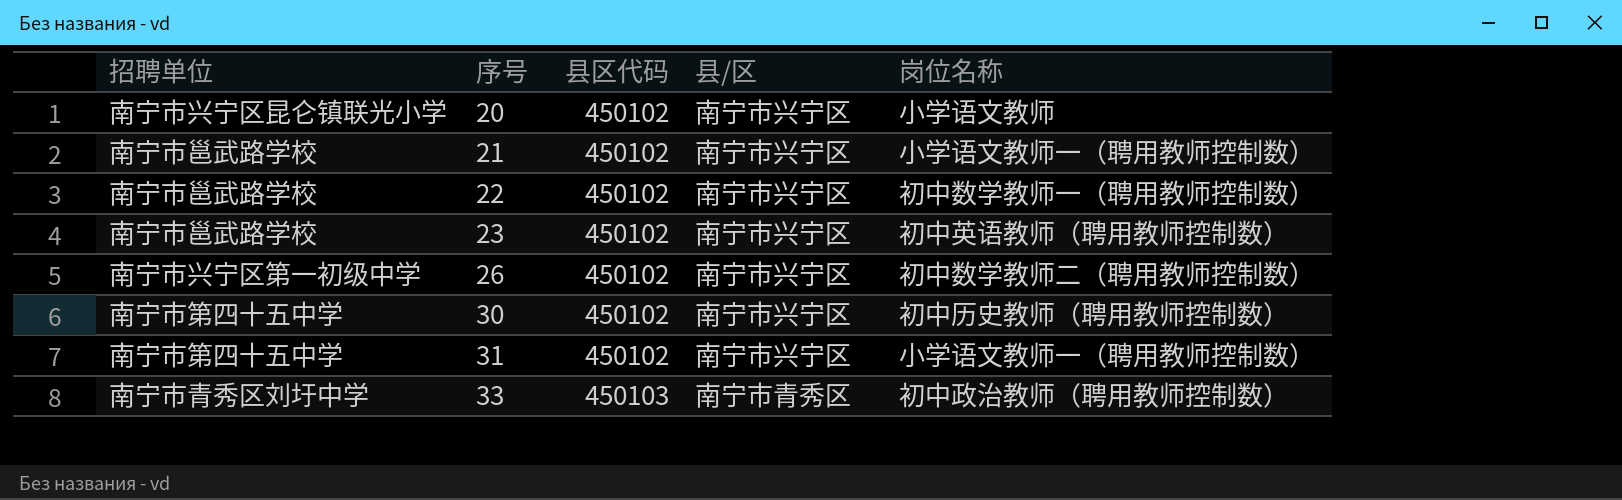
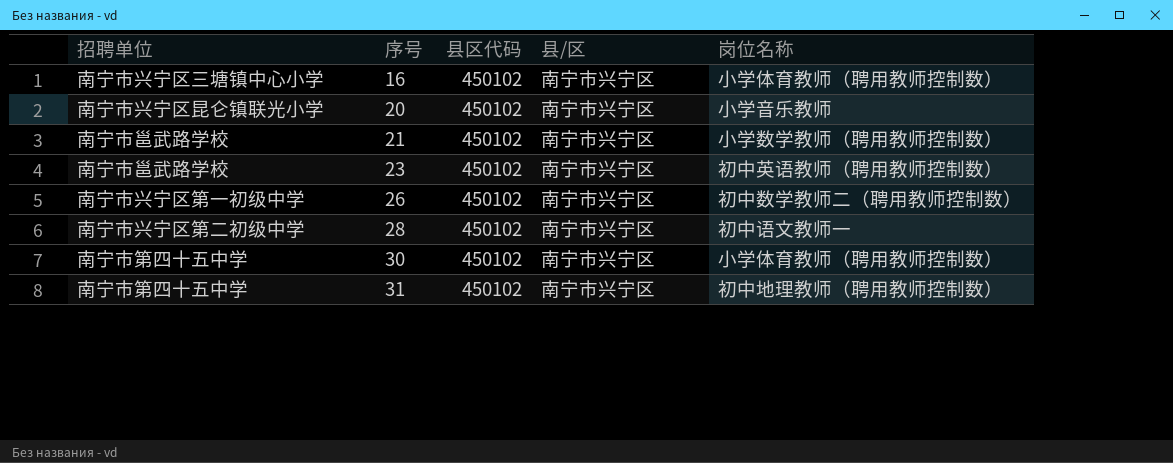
row 22: 南宁市邕武路学校 | 450102 | 南宁市兴宁区 | 初中数学教师一（聘用教师控制数） -> none
row 33: 南宁市青秀区刘圩中学 | 450103 | 南宁市青秀区 | 初中政治教师（聘用教师控制数） -> none
row 16: none -> 南宁市兴宁区三塘镇中心小学 | 450102 | 南宁市兴宁区 | 小学体育教师（聘用教师控制数）
20 | 岗位名称: 小学语文教师 -> 小学音乐教师
21 | 岗位名称: 小学语文教师一（聘用教师控制数） -> 小学数学教师（聘用教师控制数）
row 28: none -> 南宁市兴宁区第二初级中学 | 450102 | 南宁市兴宁区 | 初中语文教师一
30 | 岗位名称: 初中历史教师（聘用教师控制数） -> 小学体育教师（聘用教师控制数）
31 | 岗位名称: 小学语文教师一（聘用教师控制数） -> 初中地理教师（聘用教师控制数）

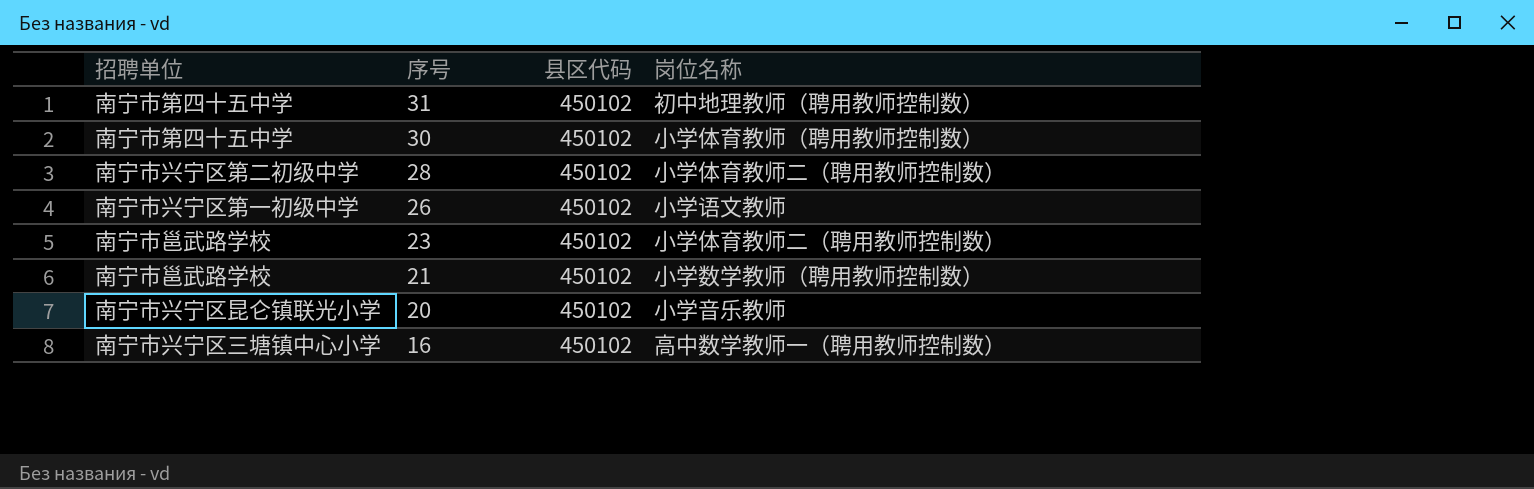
row order: 序号 ascending -> 序号 descending
column 县/区 | position: 4 -> none
28 | 岗位名称: 初中语文教师一 -> 小学体育教师二（聘用教师控制数）
26 | 岗位名称: 初中数学教师二（聘用教师控制数） -> 小学语文教师
23 | 岗位名称: 初中英语教师（聘用教师控制数） -> 小学体育教师二（聘用教师控制数）
16 | 岗位名称: 小学体育教师（聘用教师控制数） -> 高中数学教师一（聘用教师控制数）

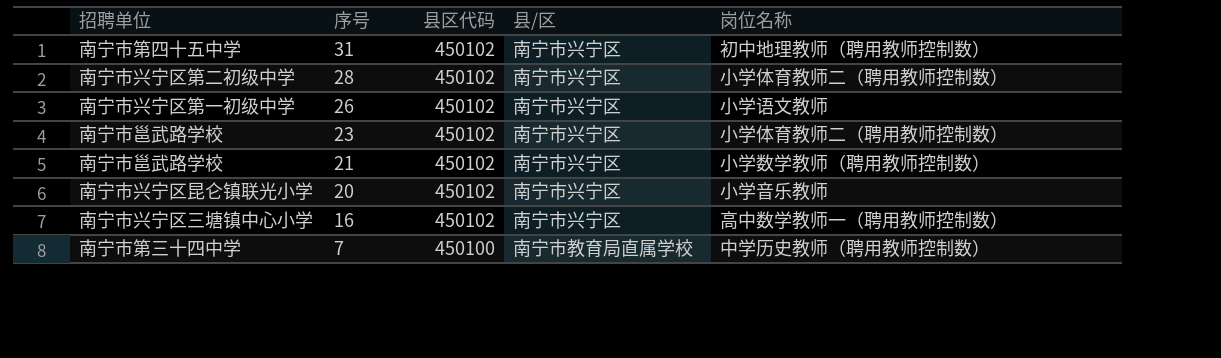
column 县/区 | position: none -> 4
row 30: 南宁市第四十五中学 | 450102 | 小学体育教师（聘用教师控制数） -> none
row 7: none -> 南宁市第三十四中学 | 450100 | 南宁市教育局直属学校 | 中学历史教师（聘用教师控制数）

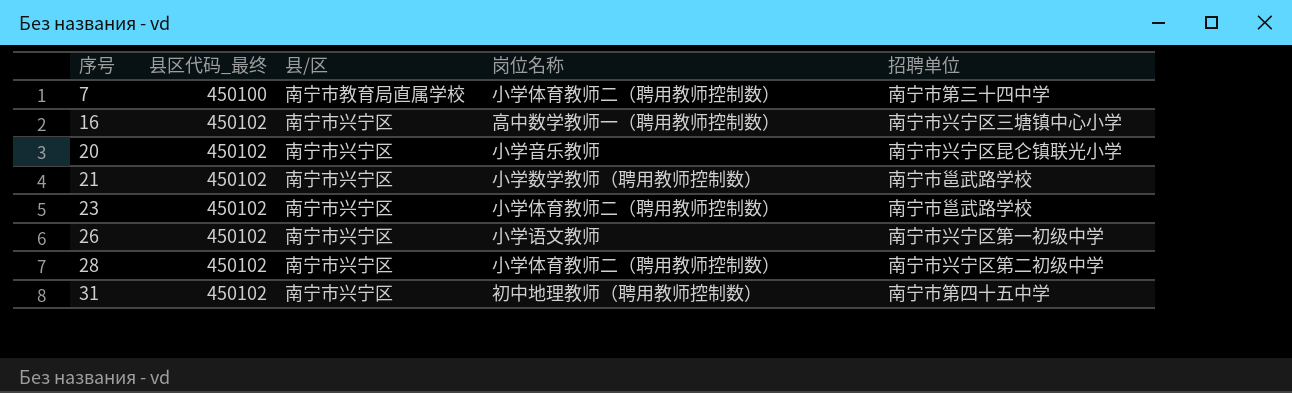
row order: 序号 descending -> 序号 ascending
column name: 县区代码 -> 县区代码_最终
column 招聘单位 | position: 1 -> 5
7 | 岗位名称: 中学历史教师（聘用教师控制数） -> 小学体育教师二（聘用教师控制数）

